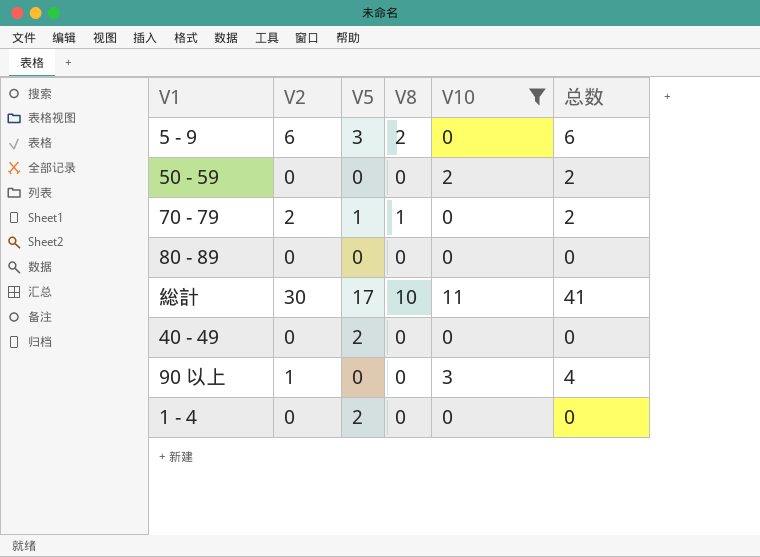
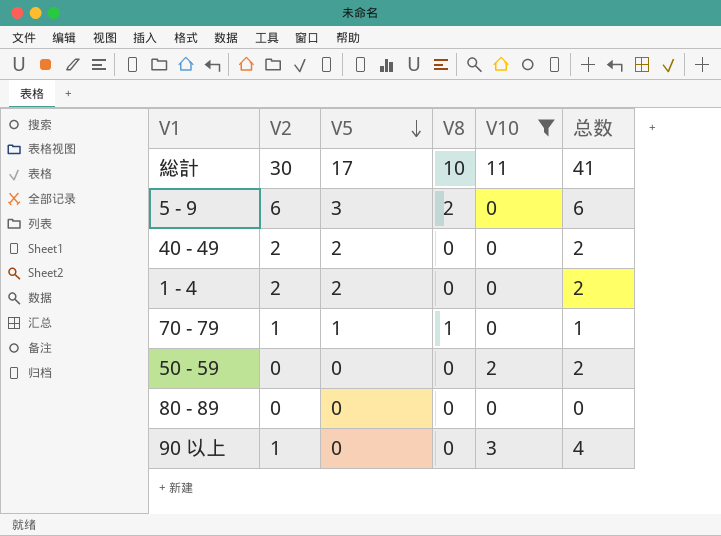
row order: none -> V5 descending
40 - 49 | V2: 0 -> 2
40 - 49 | 总数: 0 -> 2
1 - 4 | V2: 0 -> 2
1 - 4 | 总数: 0 -> 2
70 - 79 | V2: 2 -> 1
70 - 79 | 总数: 2 -> 1

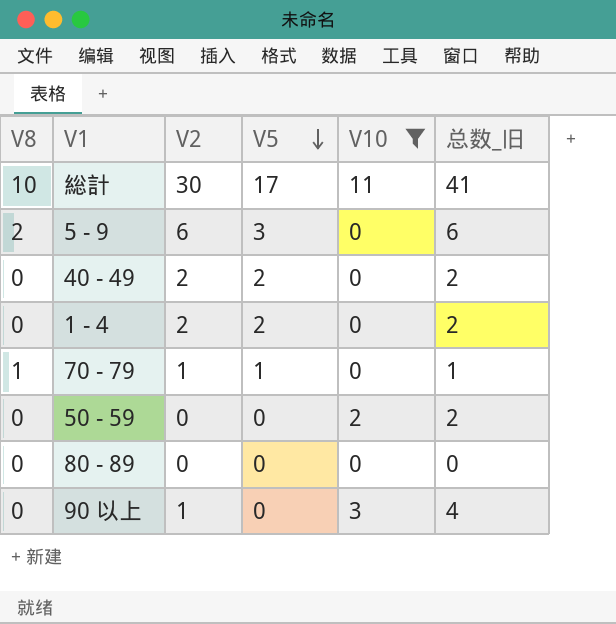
column V8 | position: 4 -> 1
column name: 总数 -> 总数_旧

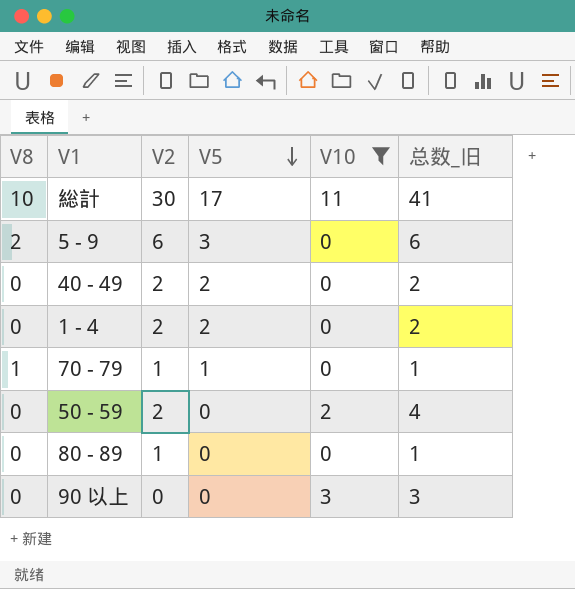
50 - 59 | V2: 0 -> 2
50 - 59 | 总数_旧: 2 -> 4
80 - 89 | V2: 0 -> 1
80 - 89 | 总数_旧: 0 -> 1
90 以上 | V2: 1 -> 0
90 以上 | 总数_旧: 4 -> 3

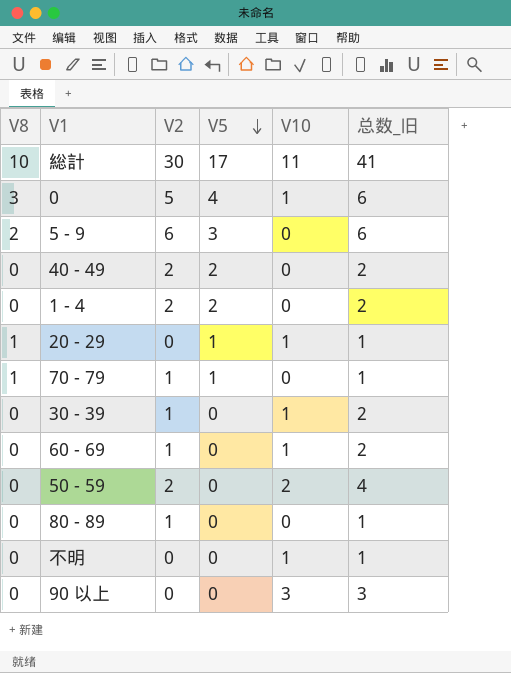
filter: V10 != 1 -> none

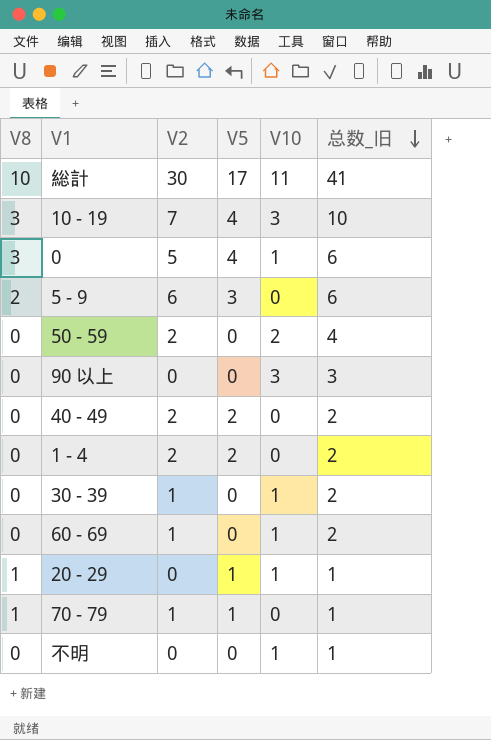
row order: V5 descending -> 总数_旧 descending
row 80 - 89: 0 | 1 | 0 | 0 | 1 -> none
row 10 - 19: none -> 3 | 7 | 4 | 3 | 10

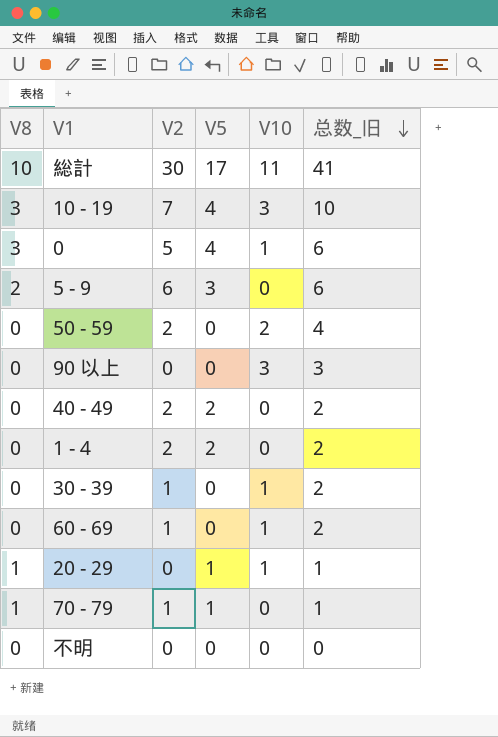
不明 | V10: 1 -> 0
不明 | 总数_旧: 1 -> 0

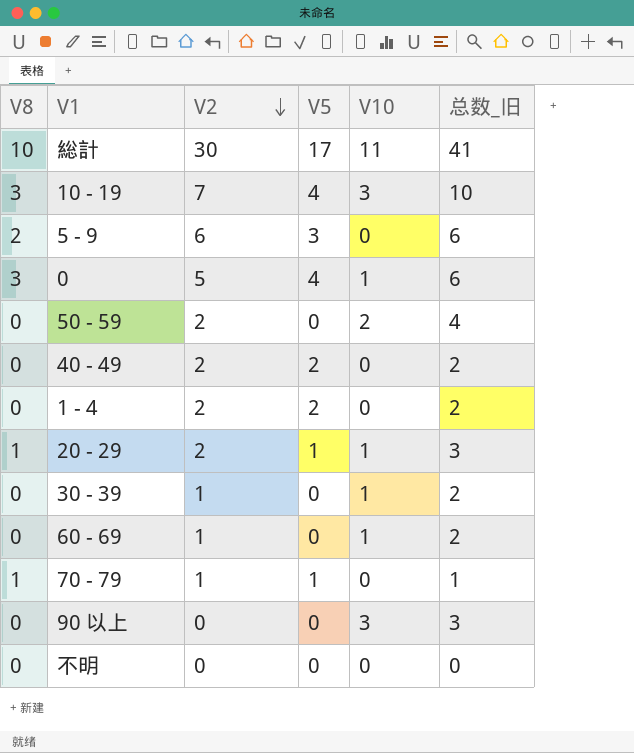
row order: 总数_旧 descending -> V2 descending
20 - 29 | V2: 0 -> 2
20 - 29 | 总数_旧: 1 -> 3

